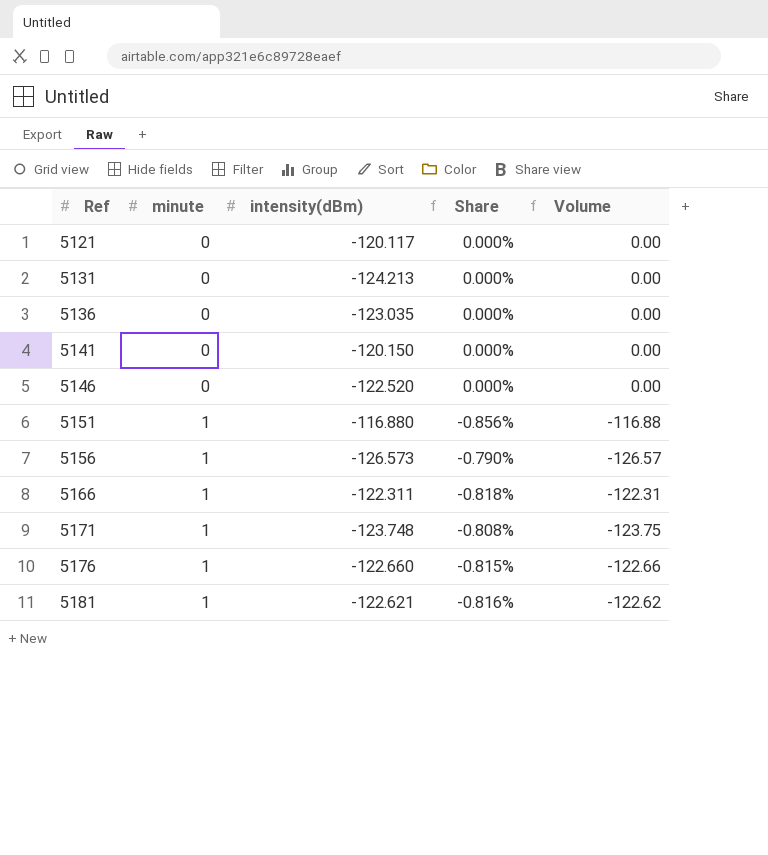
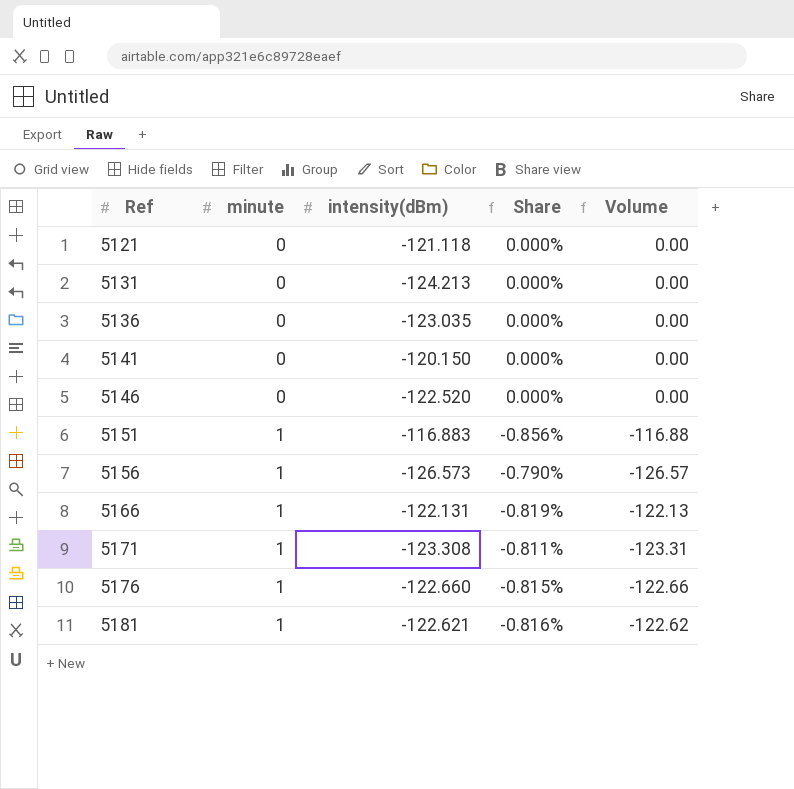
5121 | intensity(dBm): -120.117 -> -121.118
5151 | intensity(dBm): -116.880 -> -116.883
5166 | intensity(dBm): -122.311 -> -122.131
5166 | Share: -0.818% -> -0.819%
5166 | Volume: -122.31 -> -122.13
5171 | intensity(dBm): -123.748 -> -123.308
5171 | Share: -0.808% -> -0.811%
5171 | Volume: -123.75 -> -123.31

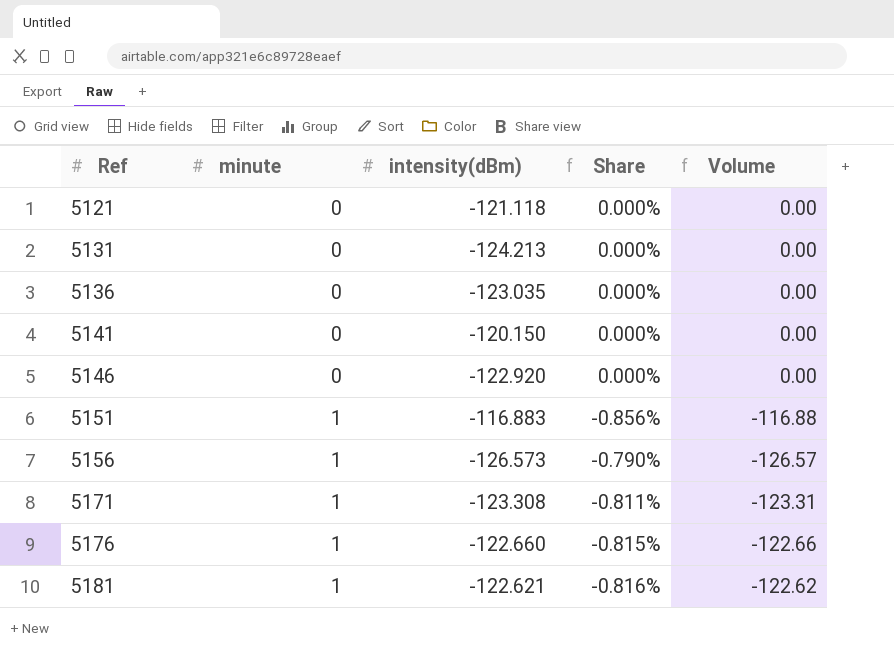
row 5166: 1 | -122.131 | -0.819% | -122.13 -> none
5146 | intensity(dBm): -122.520 -> -122.920

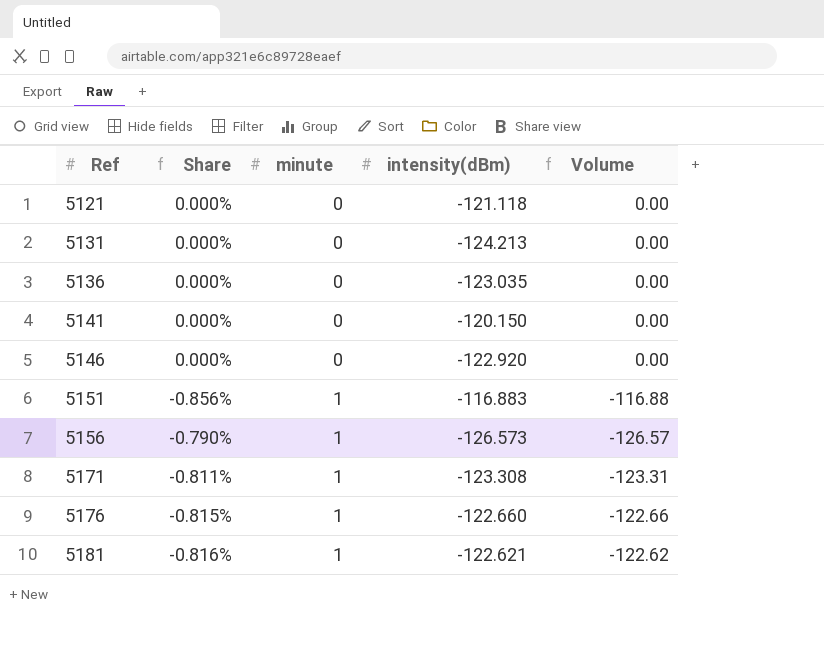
column Share | position: 4 -> 2

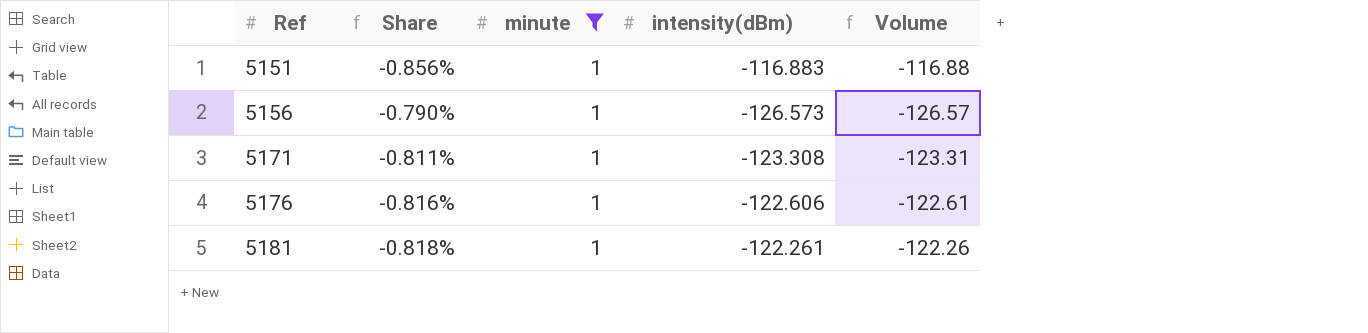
filter: none -> minute = 1
5176 | Share: -0.815% -> -0.816%
5176 | intensity(dBm): -122.660 -> -122.606
5176 | Volume: -122.66 -> -122.61
5181 | Share: -0.816% -> -0.818%
5181 | intensity(dBm): -122.621 -> -122.261
5181 | Volume: -122.62 -> -122.26

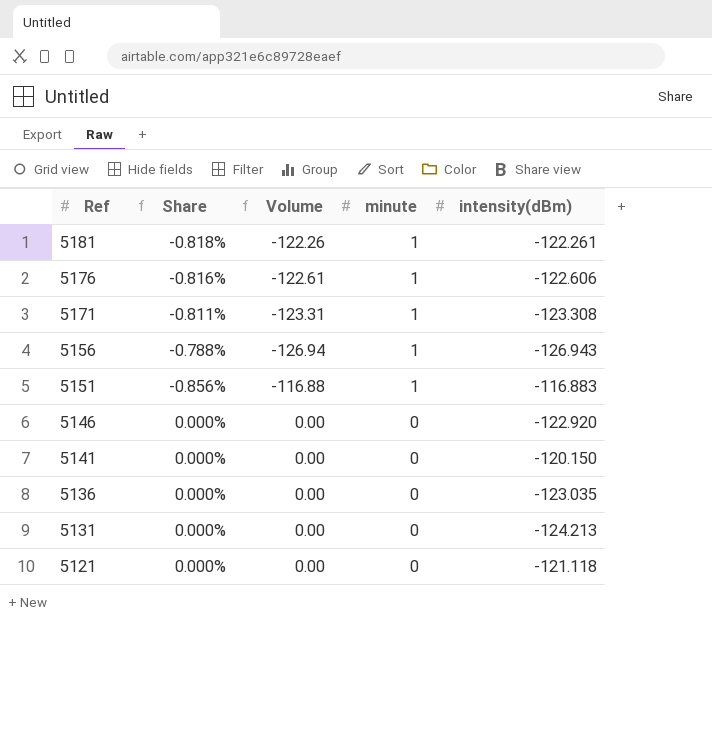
filter: minute = 1 -> none
row order: Ref ascending -> Ref descending
column Volume | position: 5 -> 3
5156 | Share: -0.790% -> -0.788%
5156 | Volume: -126.57 -> -126.94
5156 | intensity(dBm): -126.573 -> -126.943

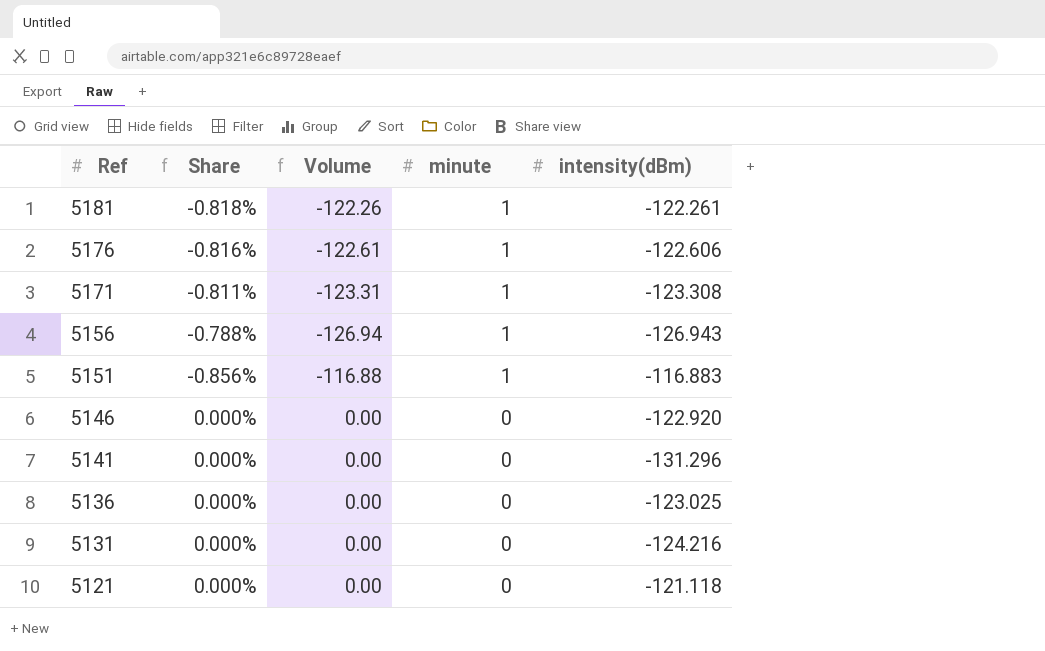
5141 | intensity(dBm): -120.150 -> -131.296
5136 | intensity(dBm): -123.035 -> -123.025
5131 | intensity(dBm): -124.213 -> -124.216

